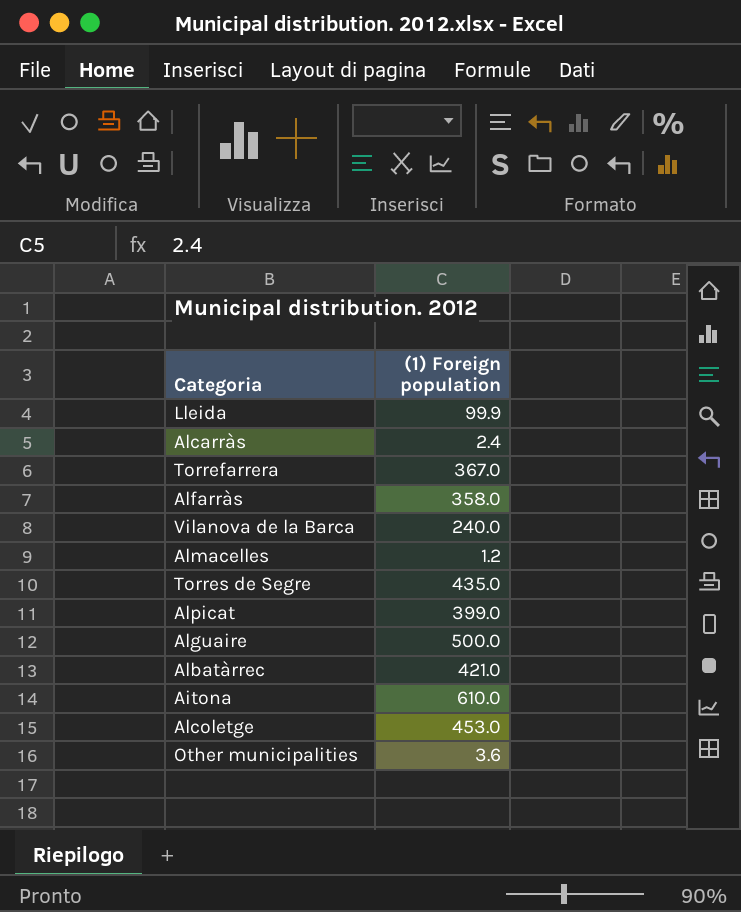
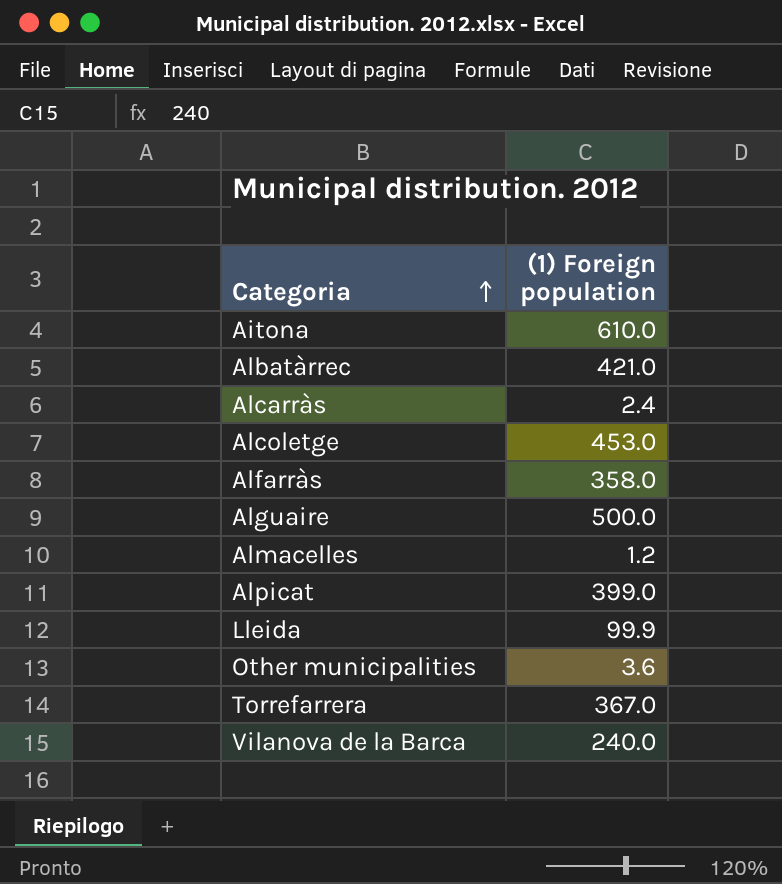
row order: none -> Categoria ascending
row Torres de Segre: 435.0 -> none

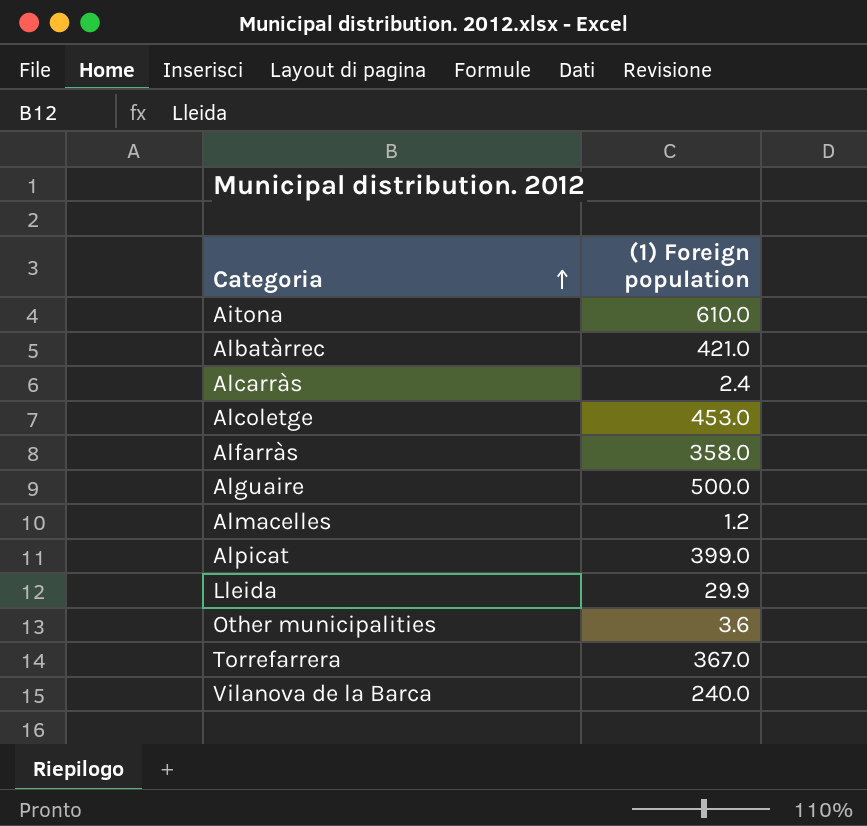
Lleida | (1) Foreign population: 99.9 -> 29.9

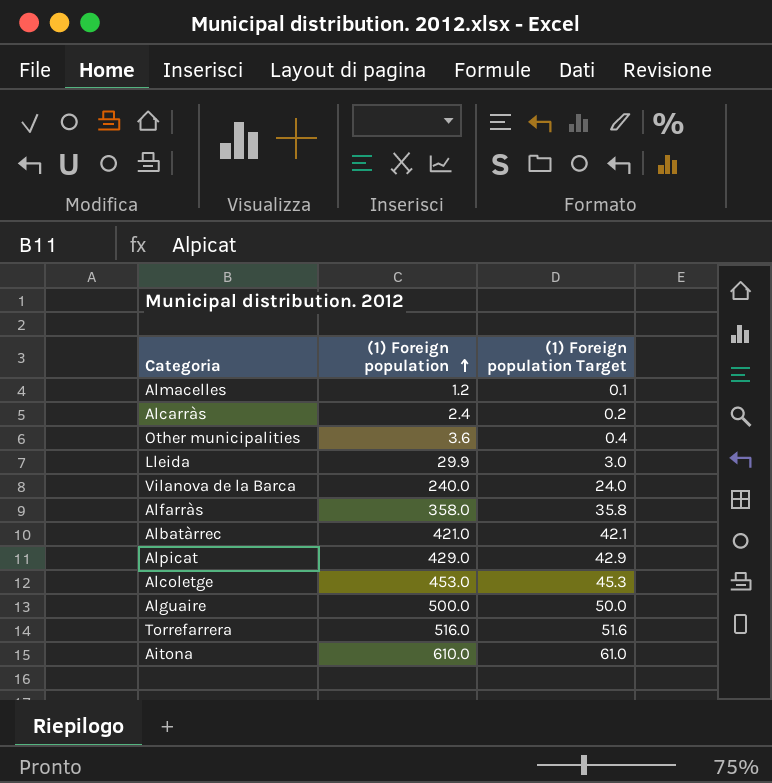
row order: Categoria ascending -> (1) Foreign population ascending
column (1) Foreign population Target | formula: none -> [(1) Foreign population] * 0.1
Alpicat | (1) Foreign population: 399.0 -> 429.0
Torrefarrera | (1) Foreign population: 367.0 -> 516.0

